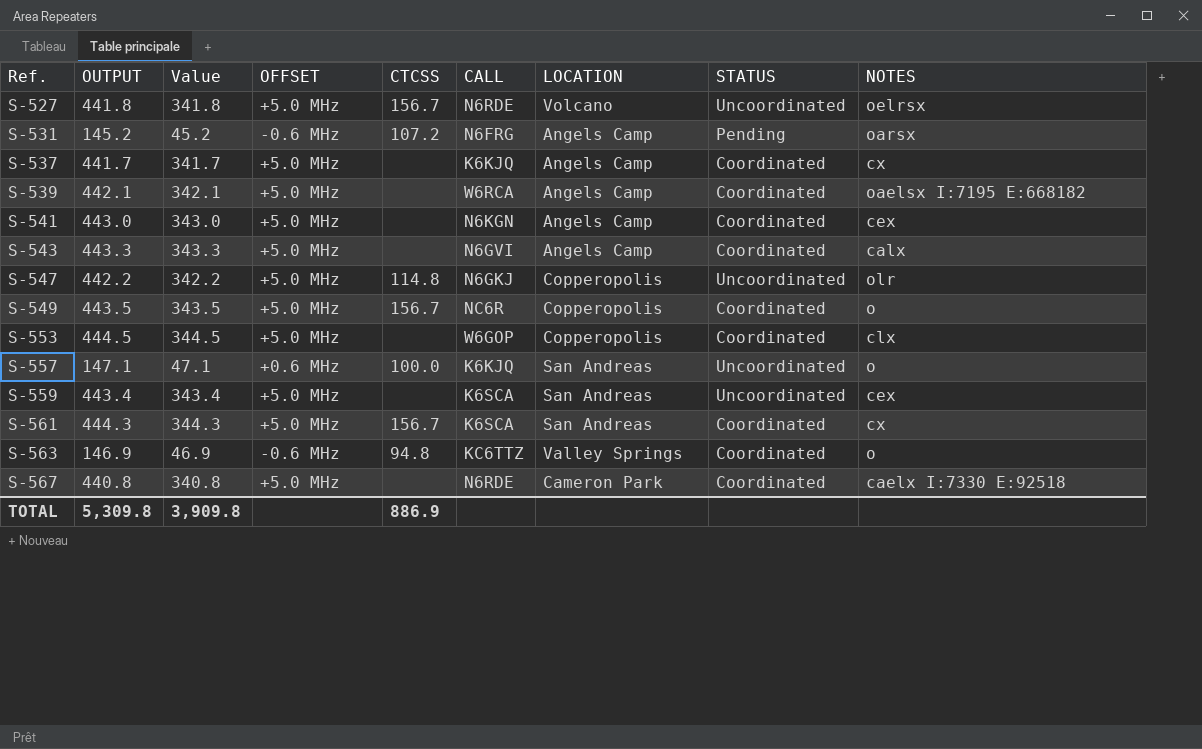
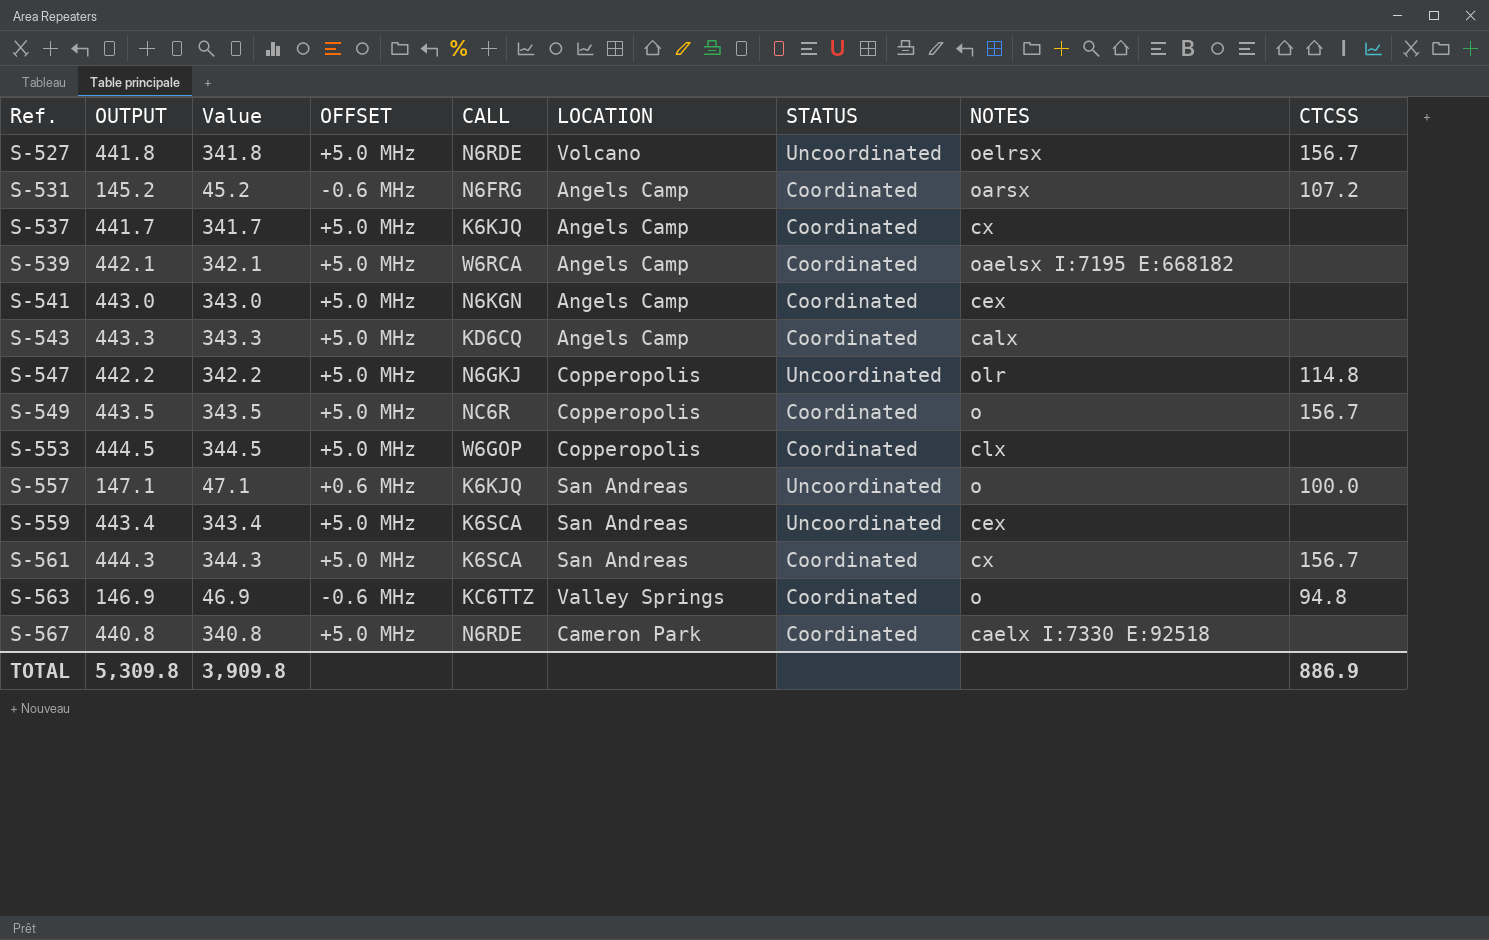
column CTCSS | position: 5 -> 9
S-531 | STATUS: Pending -> Coordinated
S-543 | CALL: N6GVI -> KD6CQ

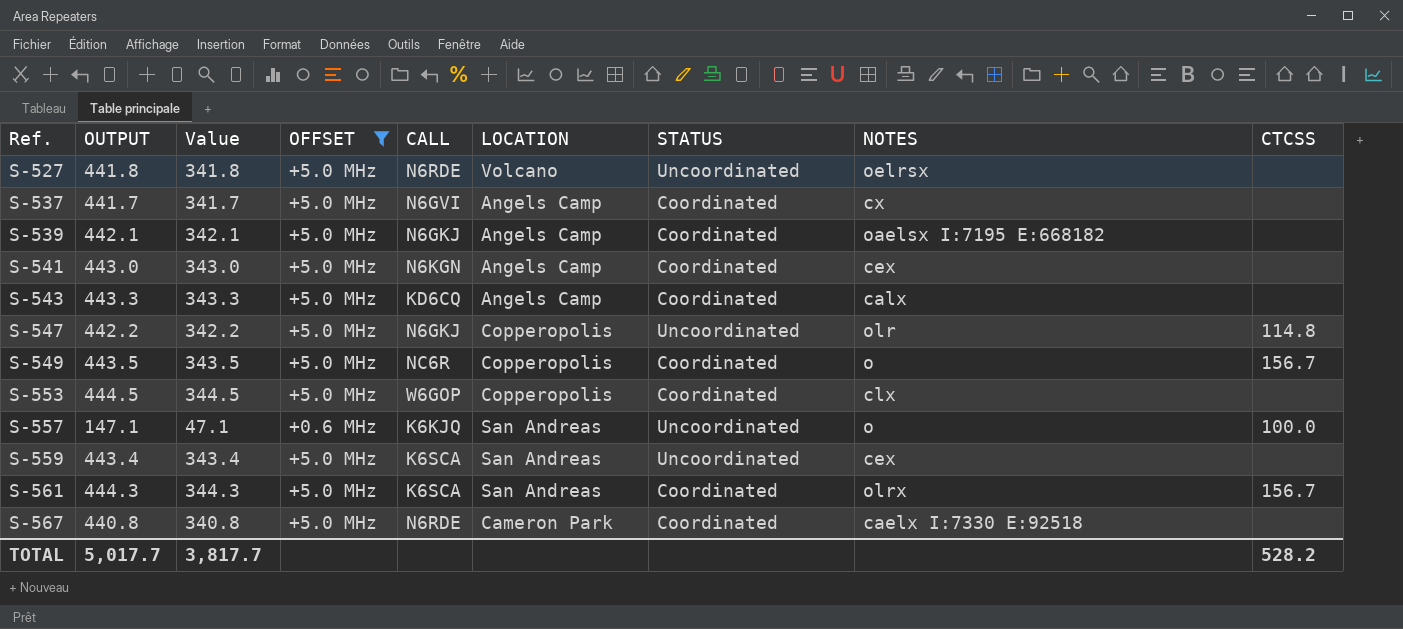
filter: none -> OFFSET != -0.6 MHz
S-527 | CTCSS: 156.7 -> none
S-537 | CALL: K6KJQ -> N6GVI
S-539 | CALL: W6RCA -> N6GKJ
S-561 | NOTES: cx -> olrx
TOTAL | OUTPUT: 5,309.8 -> 5,017.7
TOTAL | Value: 3,909.8 -> 3,817.7
TOTAL | CTCSS: 886.9 -> 528.2

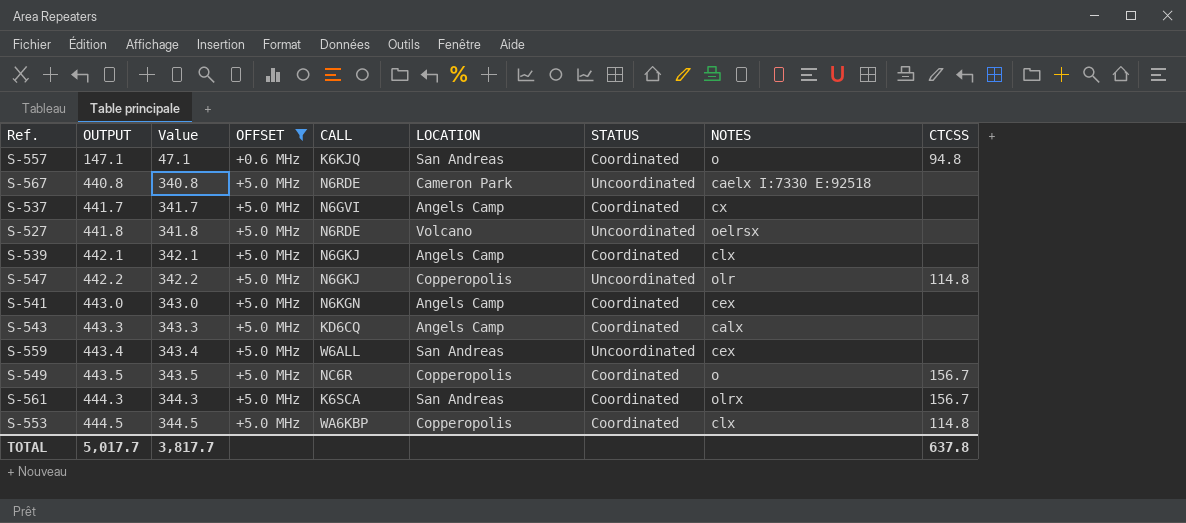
row order: Ref. ascending -> OUTPUT ascending
S-557 | STATUS: Uncoordinated -> Coordinated
S-557 | CTCSS: 100.0 -> 94.8
S-567 | STATUS: Coordinated -> Uncoordinated
S-539 | NOTES: oaelsx I:7195 E:668182 -> clx
S-559 | CALL: K6SCA -> W6ALL
S-553 | CALL: W6GOP -> WA6KBP
S-553 | CTCSS: none -> 114.8
TOTAL | CTCSS: 528.2 -> 637.8

